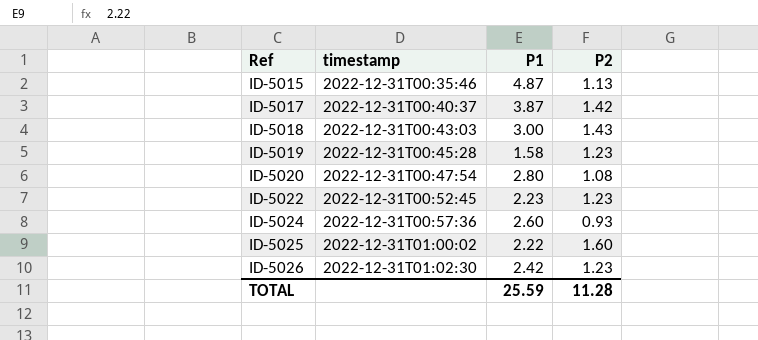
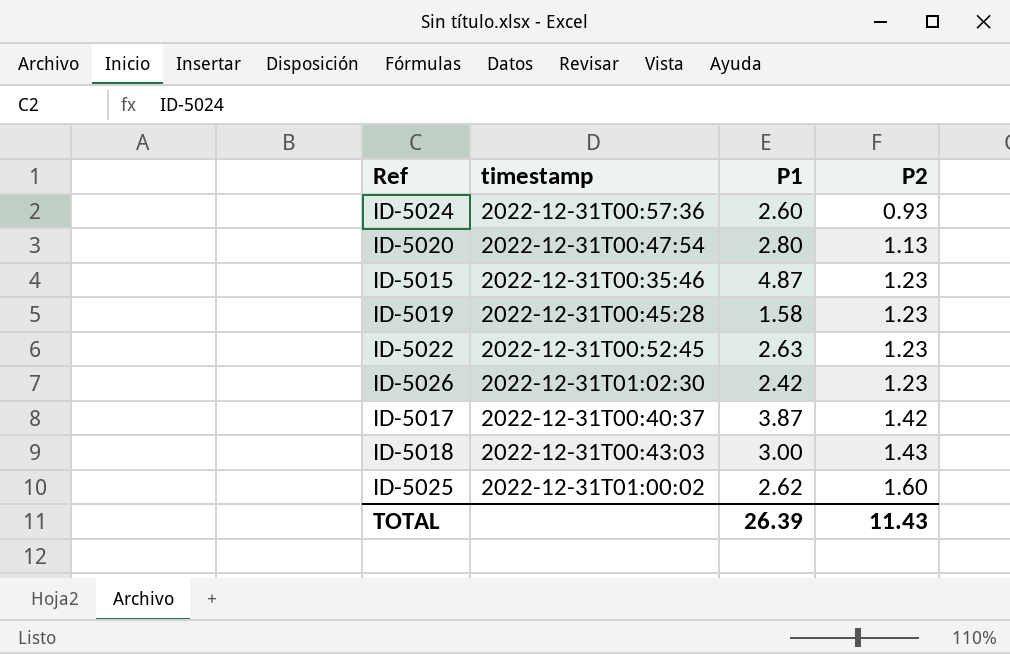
row order: Ref ascending -> P2 ascending
ID-5020 | P2: 1.08 -> 1.13
ID-5015 | P2: 1.13 -> 1.23
ID-5022 | P1: 2.23 -> 2.63
ID-5025 | P1: 2.22 -> 2.62
TOTAL | P1: 25.59 -> 26.39
TOTAL | P2: 11.28 -> 11.43

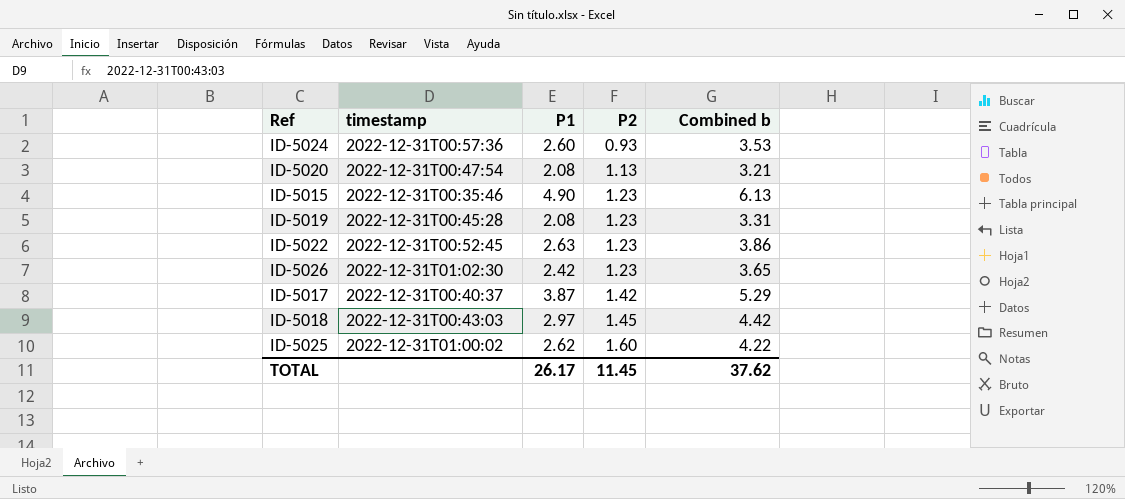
column Combined b | formula: none -> [P1] + [P2]
ID-5020 | P1: 2.80 -> 2.08
ID-5015 | P1: 4.87 -> 4.90
ID-5019 | P1: 1.58 -> 2.08
ID-5018 | P1: 3.00 -> 2.97
ID-5018 | P2: 1.43 -> 1.45
TOTAL | P1: 26.39 -> 26.17
TOTAL | P2: 11.43 -> 11.45

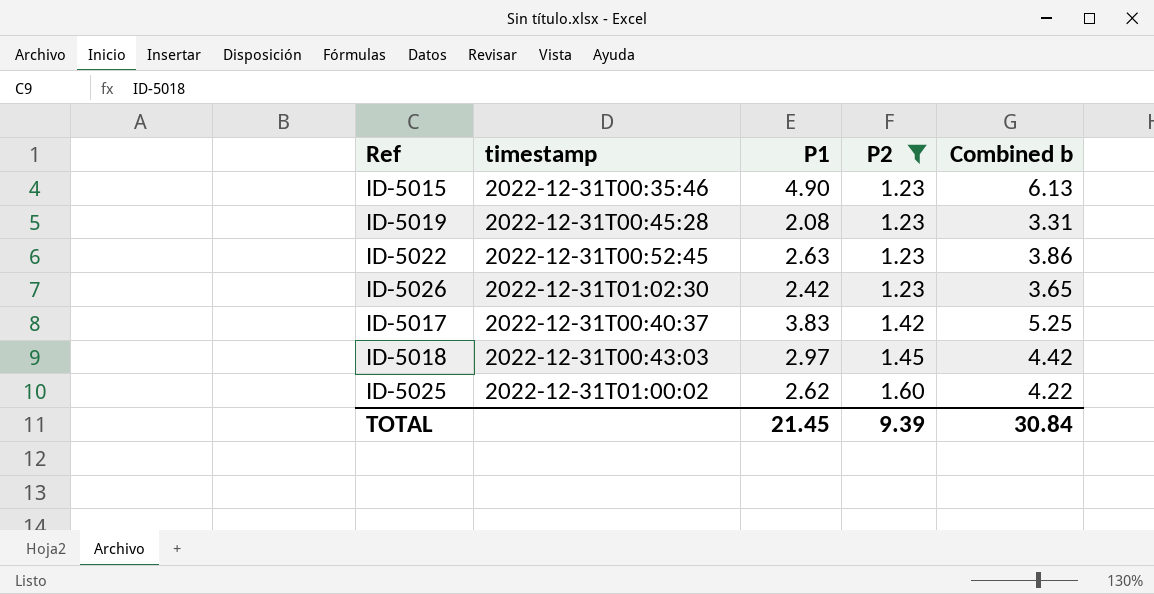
filter: none -> P2 >= 1.23
ID-5017 | P1: 3.87 -> 3.83
ID-5017 | Combined b: 5.29 -> 5.25
TOTAL | P1: 26.17 -> 21.45
TOTAL | P2: 11.45 -> 9.39
TOTAL | Combined b: 37.62 -> 30.84

